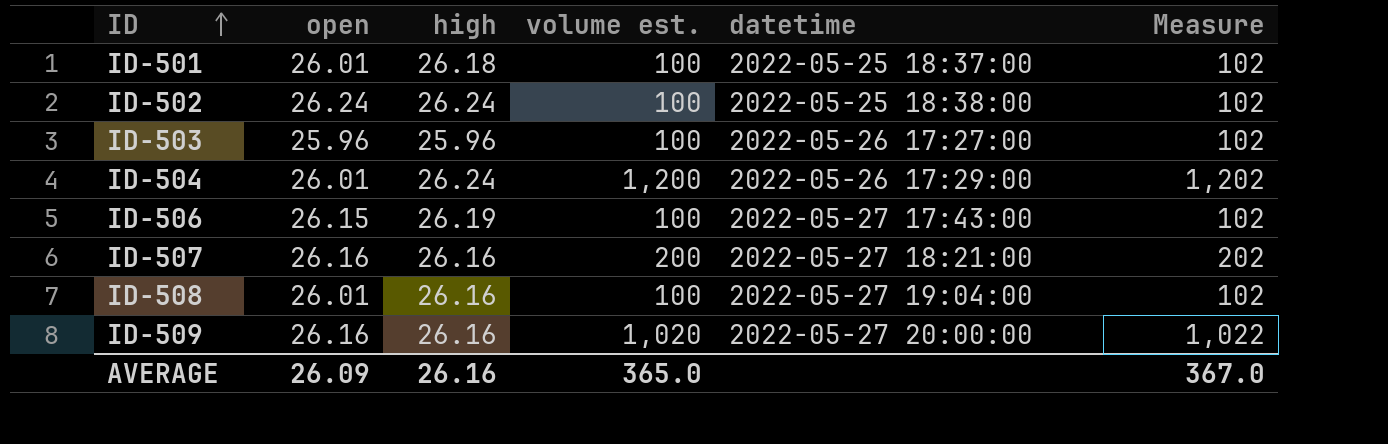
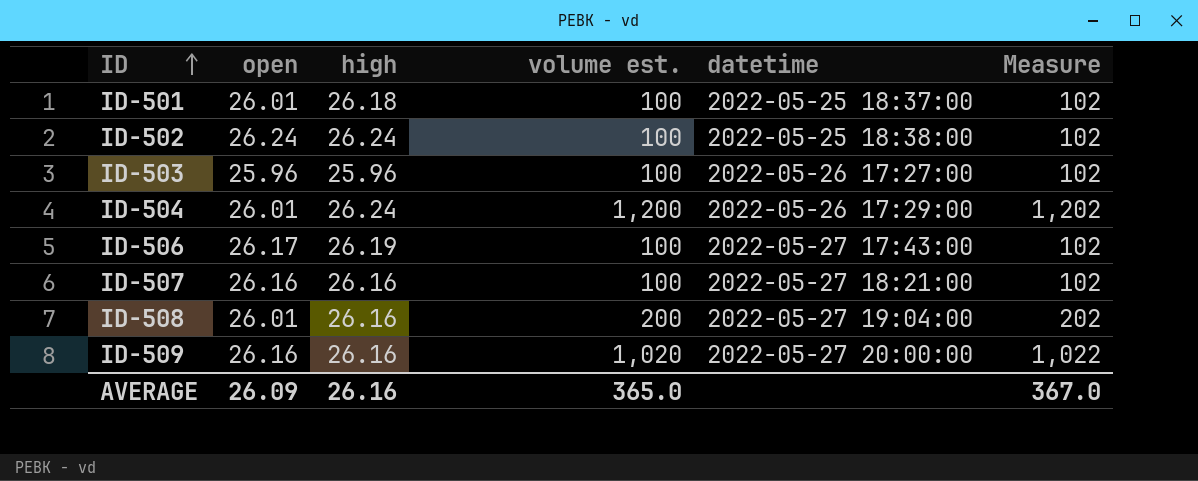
ID-506 | open: 26.15 -> 26.17
ID-507 | volume est.: 200 -> 100
ID-507 | Measure: 202 -> 102
ID-508 | volume est.: 100 -> 200
ID-508 | Measure: 102 -> 202

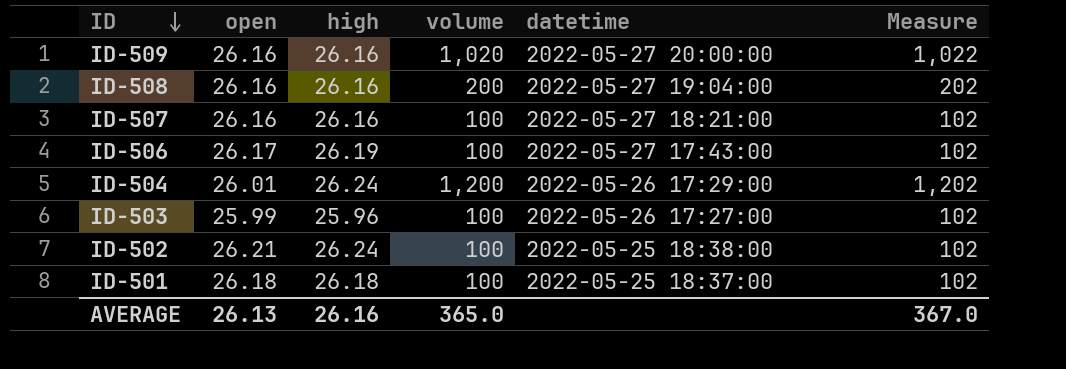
row order: ID ascending -> ID descending
column name: volume est. -> volume
ID-508 | open: 26.01 -> 26.16
ID-503 | open: 25.96 -> 25.99
ID-502 | open: 26.24 -> 26.21
ID-501 | open: 26.01 -> 26.18
AVERAGE | open: 26.09 -> 26.13

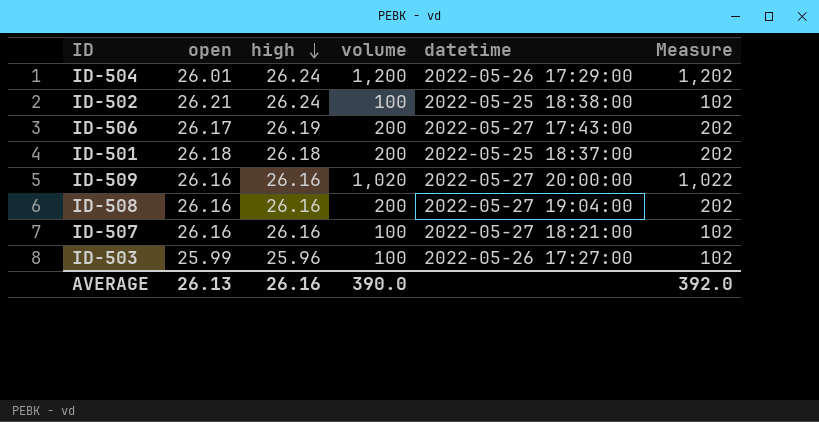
row order: ID descending -> high descending
ID-506 | volume: 100 -> 200
ID-506 | Measure: 102 -> 202
ID-501 | volume: 100 -> 200
ID-501 | Measure: 102 -> 202
AVERAGE | volume: 365.0 -> 390.0
AVERAGE | Measure: 367.0 -> 392.0

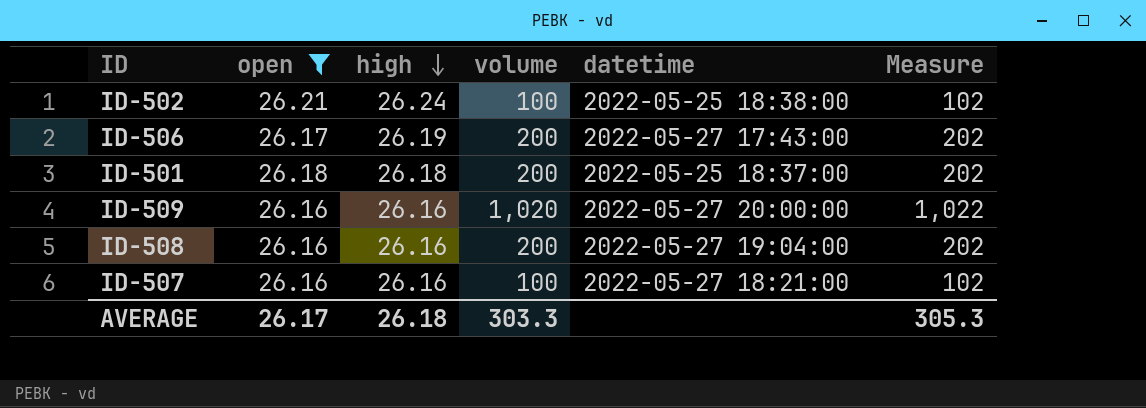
filter: none -> open >= 26.16
AVERAGE | open: 26.13 -> 26.17
AVERAGE | high: 26.16 -> 26.18
AVERAGE | volume: 390.0 -> 303.3
AVERAGE | Measure: 392.0 -> 305.3

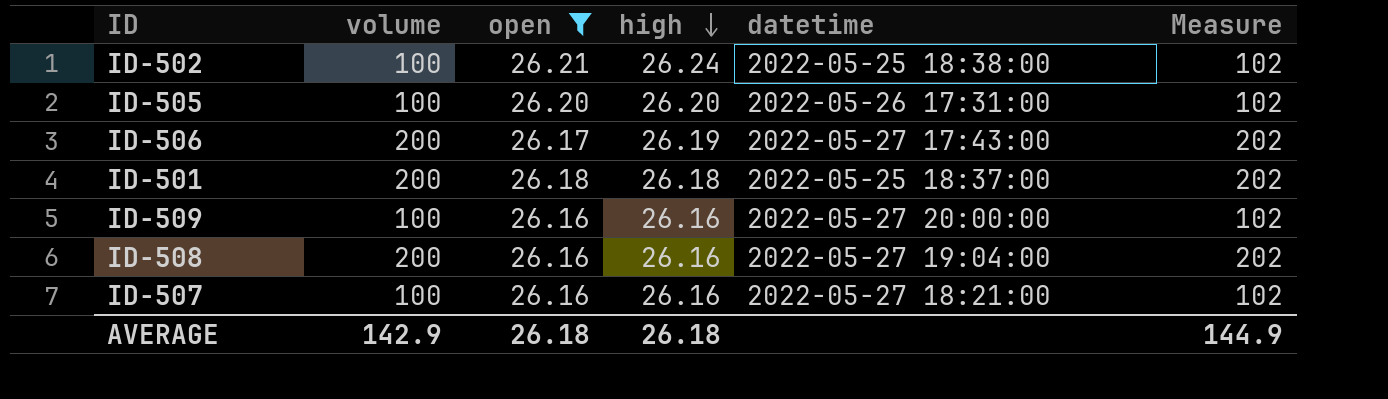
column volume | position: 4 -> 2
row ID-505: none -> 100 | 26.20 | 26.20 | 2022-05-26 17:31:00 | 102
ID-509 | volume: 1,020 -> 100
ID-509 | Measure: 1,022 -> 102
AVERAGE | volume: 303.3 -> 142.9
AVERAGE | open: 26.17 -> 26.18
AVERAGE | Measure: 305.3 -> 144.9

